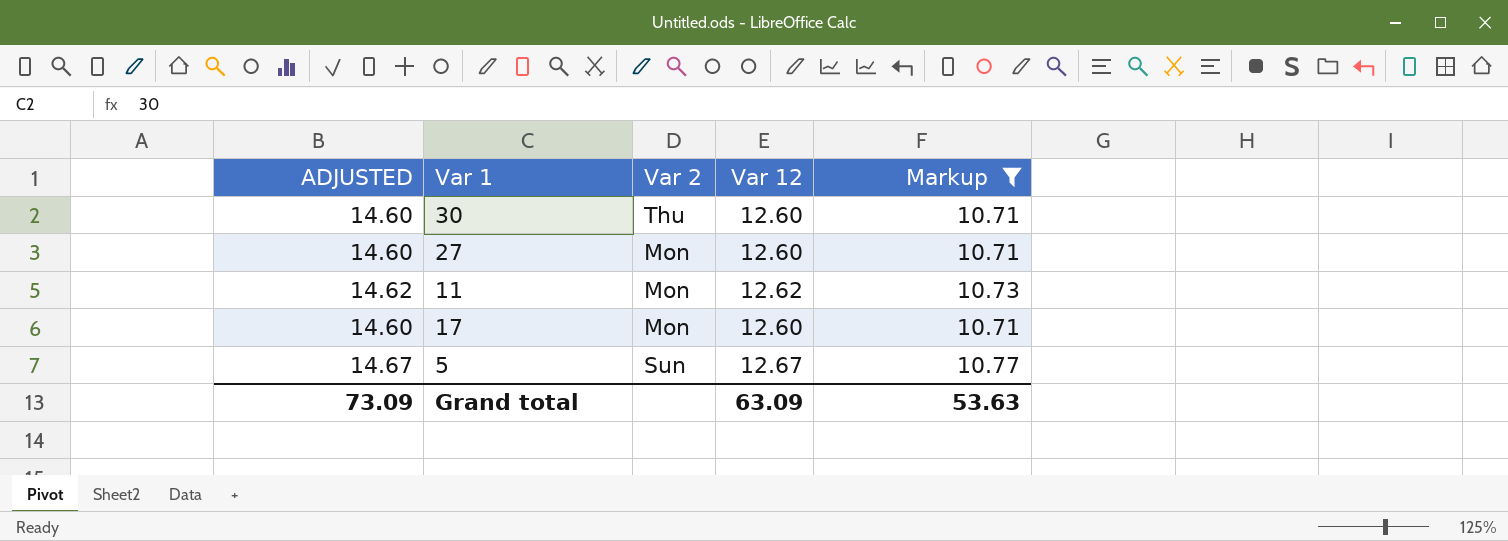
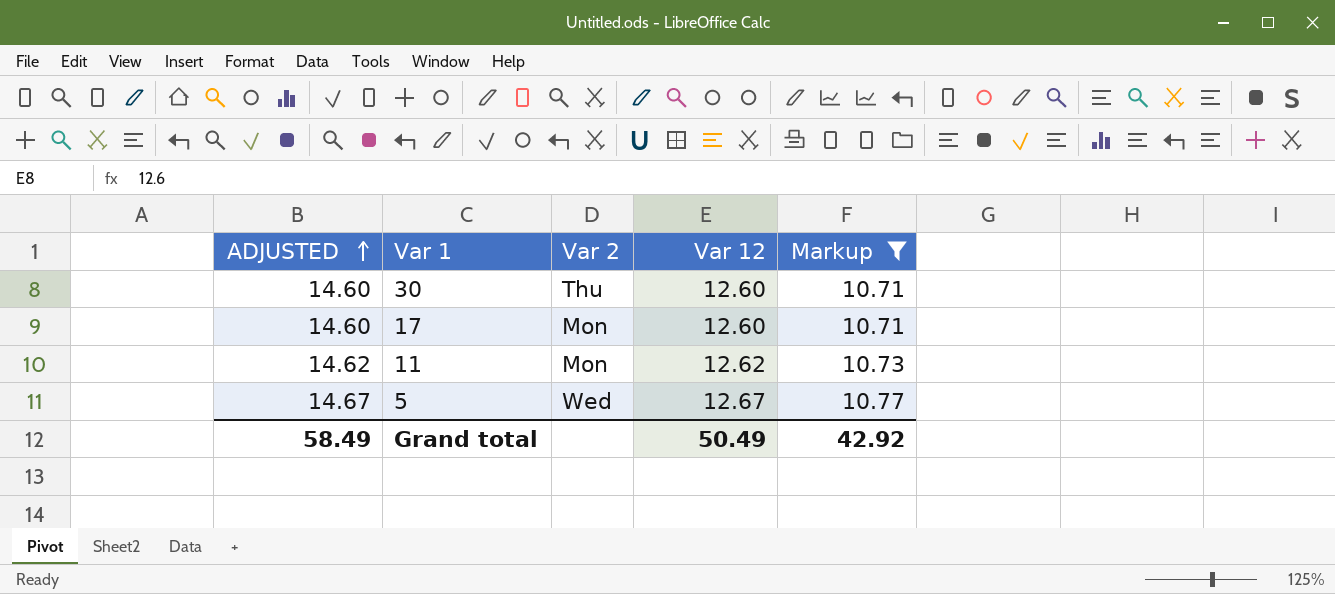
row order: none -> ADJUSTED ascending
row 27: 14.60 | Mon | 12.60 | 10.71 -> none
5 | Var 2: Sun -> Wed
Grand total | ADJUSTED: 73.09 -> 58.49
Grand total | Var 12: 63.09 -> 50.49
Grand total | Markup: 53.63 -> 42.92

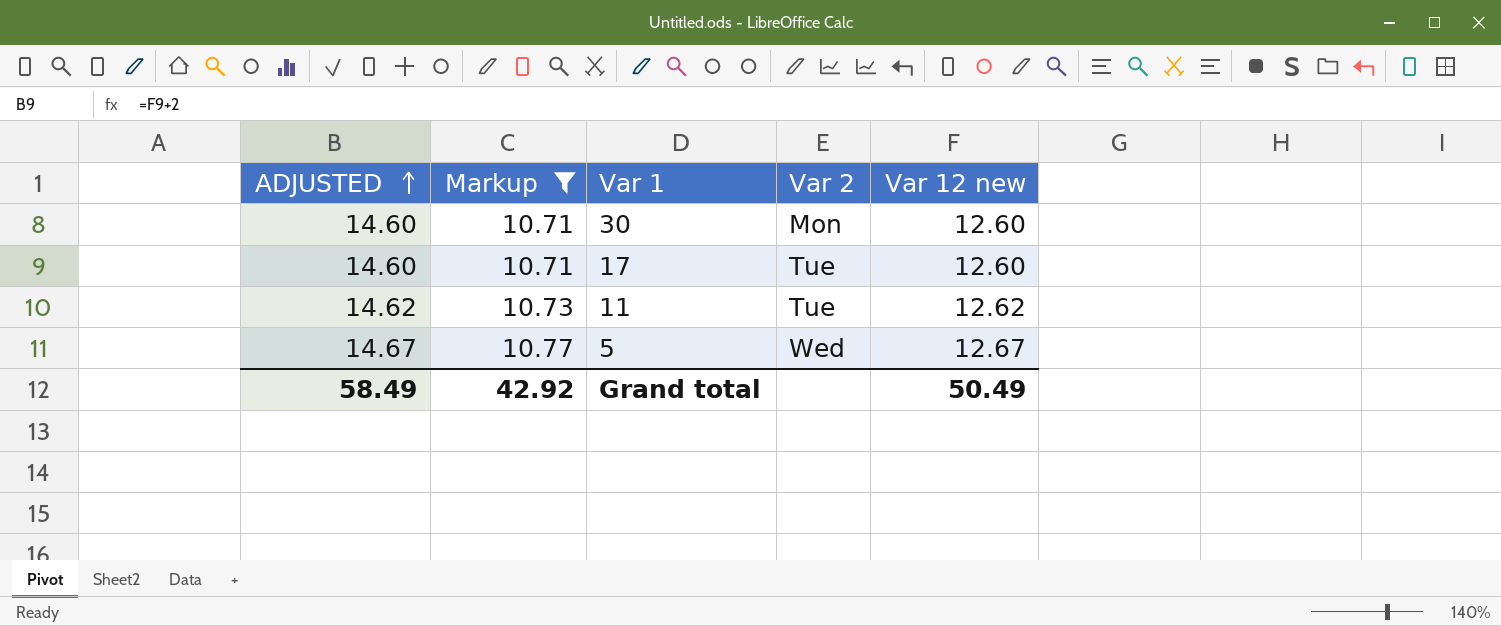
column Markup | position: 5 -> 2
column name: Var 12 -> Var 12 new
30 | Var 2: Thu -> Mon
17 | Var 2: Mon -> Tue
11 | Var 2: Mon -> Tue

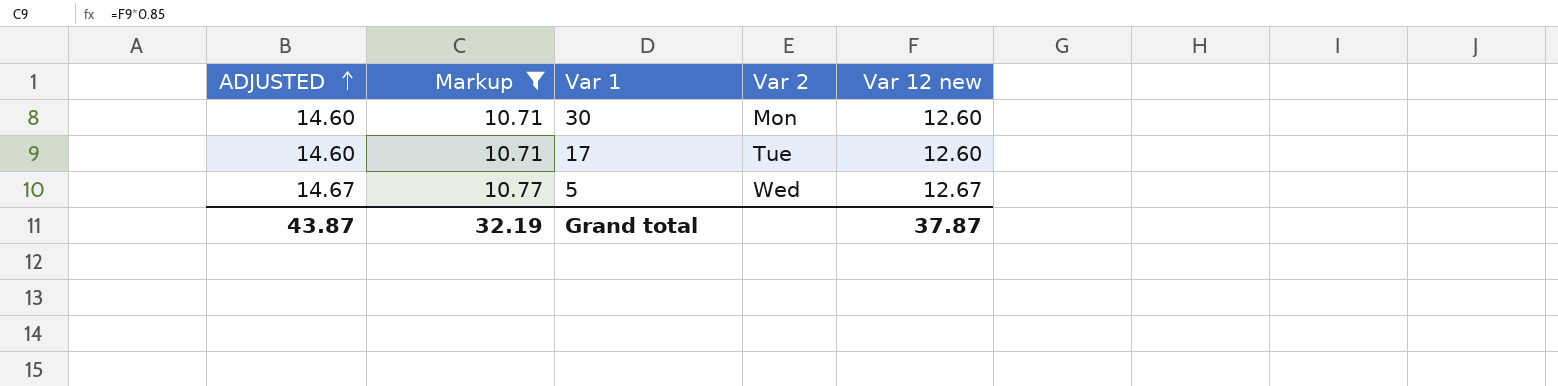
row 11: 14.62 | 10.73 | Tue | 12.62 -> none
Grand total | ADJUSTED: 58.49 -> 43.87
Grand total | Markup: 42.92 -> 32.19
Grand total | Var 12 new: 50.49 -> 37.87

